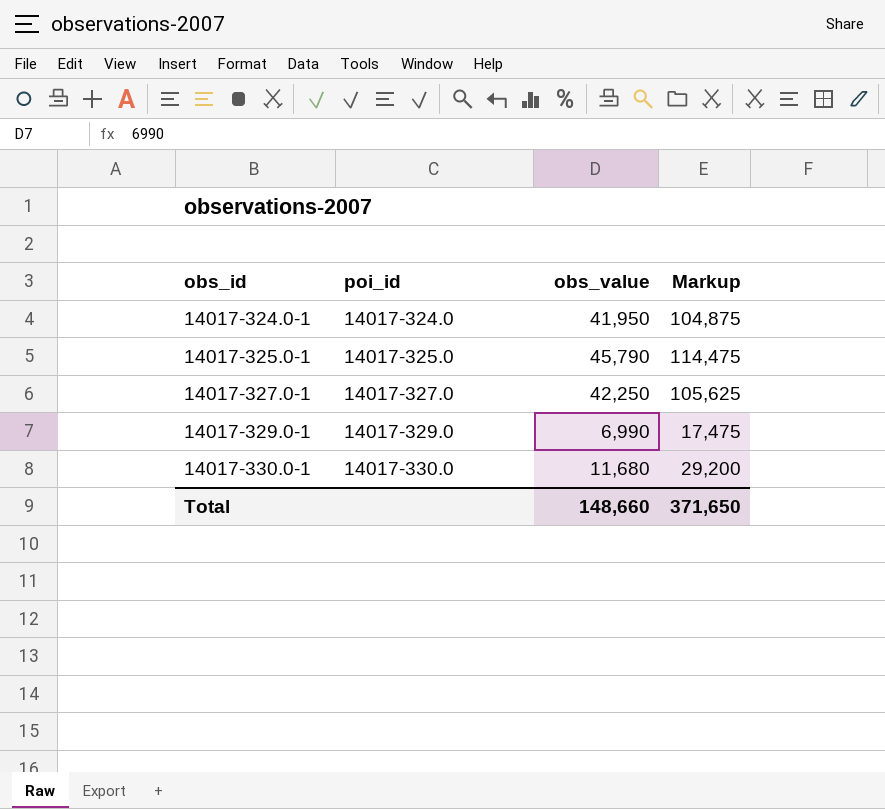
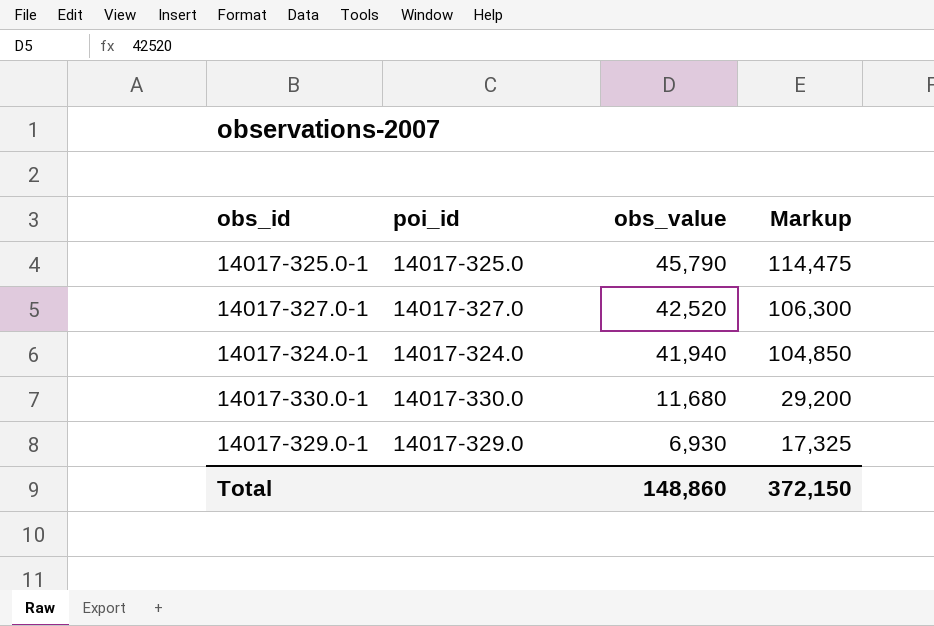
row order: obs_id ascending -> obs_value descending
14017-327.0-1 | obs_value: 42,250 -> 42,520
14017-327.0-1 | Markup: 105,625 -> 106,300
14017-324.0-1 | obs_value: 41,950 -> 41,940
14017-324.0-1 | Markup: 104,875 -> 104,850
14017-329.0-1 | obs_value: 6,990 -> 6,930
14017-329.0-1 | Markup: 17,475 -> 17,325
Total | obs_value: 148,660 -> 148,860
Total | Markup: 371,650 -> 372,150

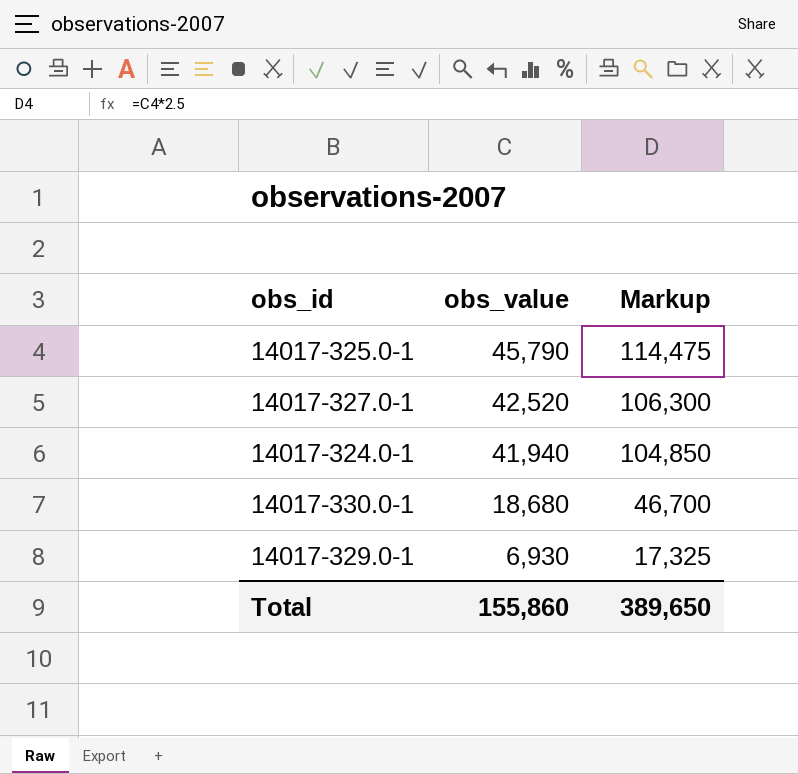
column poi_id | position: 2 -> none
14017-330.0-1 | obs_value: 11,680 -> 18,680
14017-330.0-1 | Markup: 29,200 -> 46,700
Total | obs_value: 148,860 -> 155,860
Total | Markup: 372,150 -> 389,650

